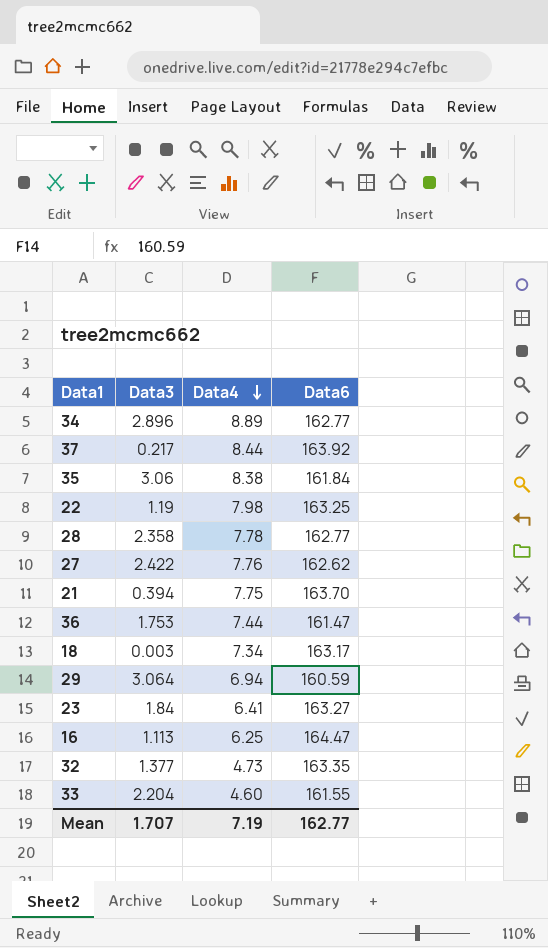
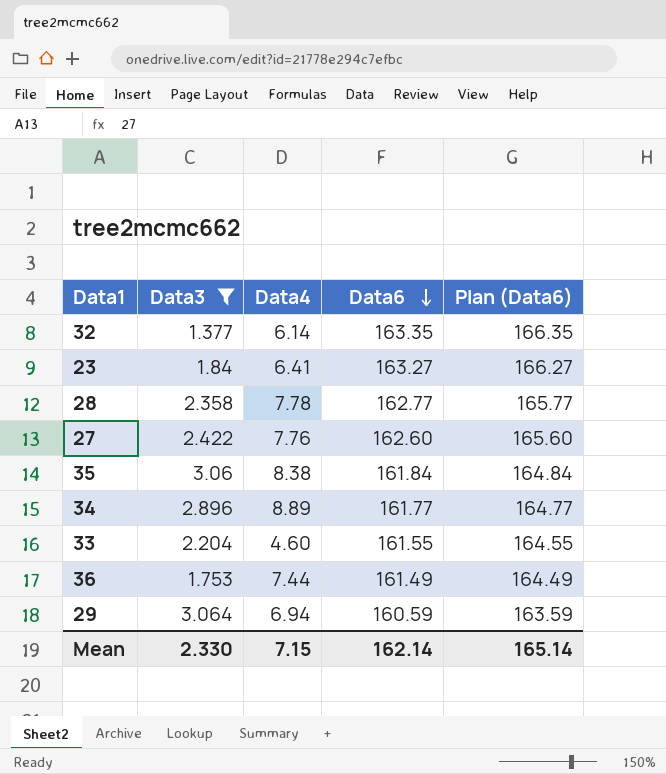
filter: none -> Data3 >= 1.377
row order: Data4 descending -> Data6 descending
column Plan (Data6) | formula: none -> [Data6] + 3
32 | Data4: 4.73 -> 6.14
27 | Data6: 162.62 -> 162.60
34 | Data6: 162.77 -> 161.77
36 | Data6: 161.47 -> 161.49
Mean | Data3: 1.707 -> 2.330
Mean | Data4: 7.19 -> 7.15
Mean | Data6: 162.77 -> 162.14

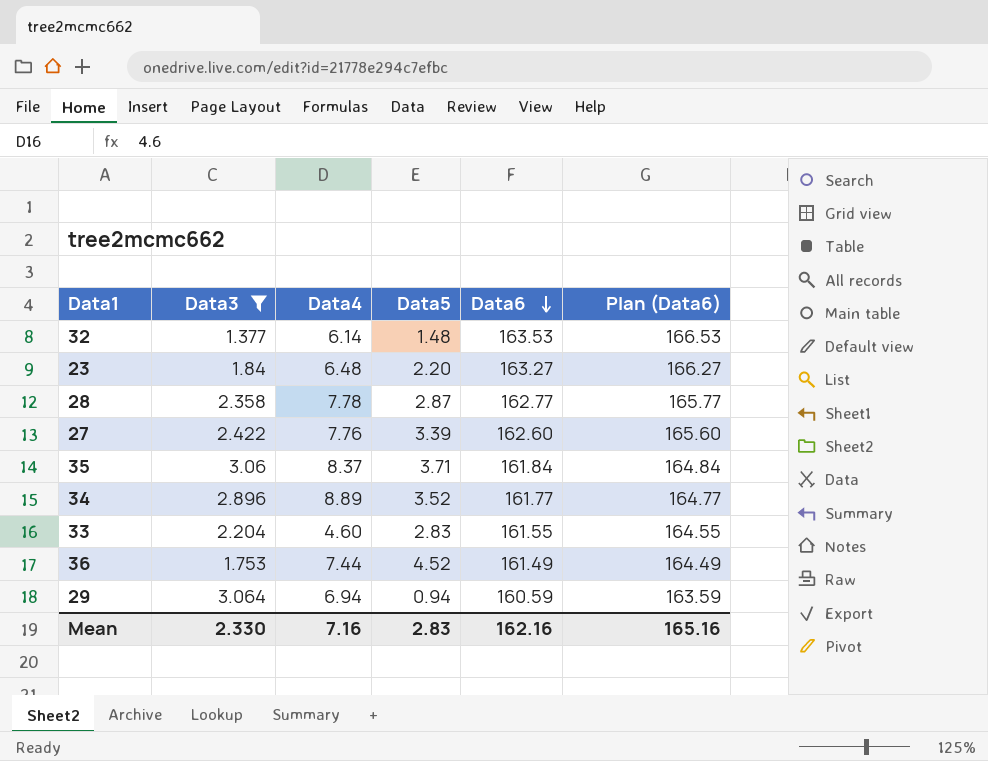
column Data5 | position: none -> 4
32 | Data6: 163.35 -> 163.53
32 | Plan (Data6): 166.35 -> 166.53
23 | Data4: 6.41 -> 6.48
35 | Data4: 8.38 -> 8.37
Mean | Data4: 7.15 -> 7.16
Mean | Data6: 162.14 -> 162.16
Mean | Plan (Data6): 165.14 -> 165.16

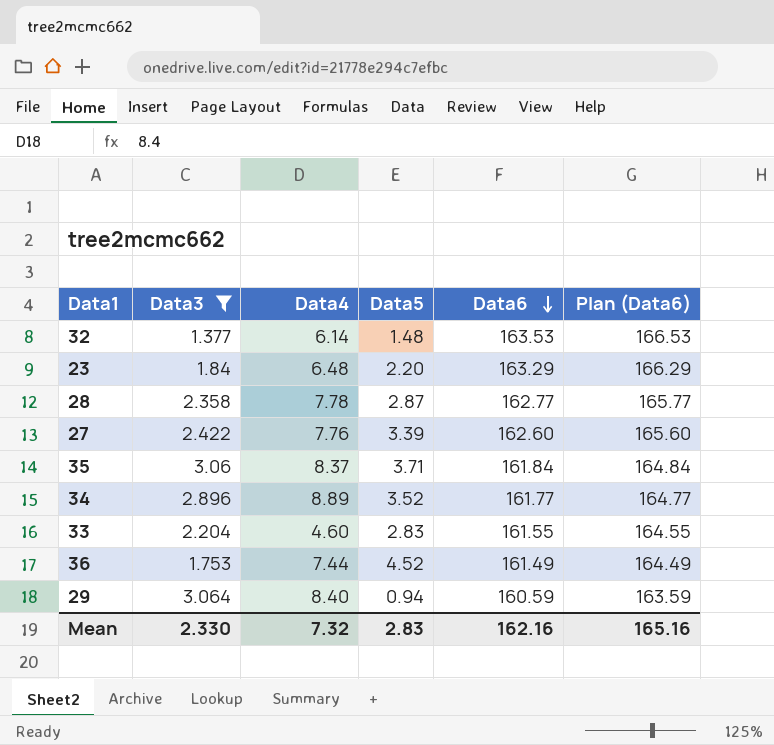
23 | Data6: 163.27 -> 163.29
23 | Plan (Data6): 166.27 -> 166.29
29 | Data4: 6.94 -> 8.40
Mean | Data4: 7.16 -> 7.32

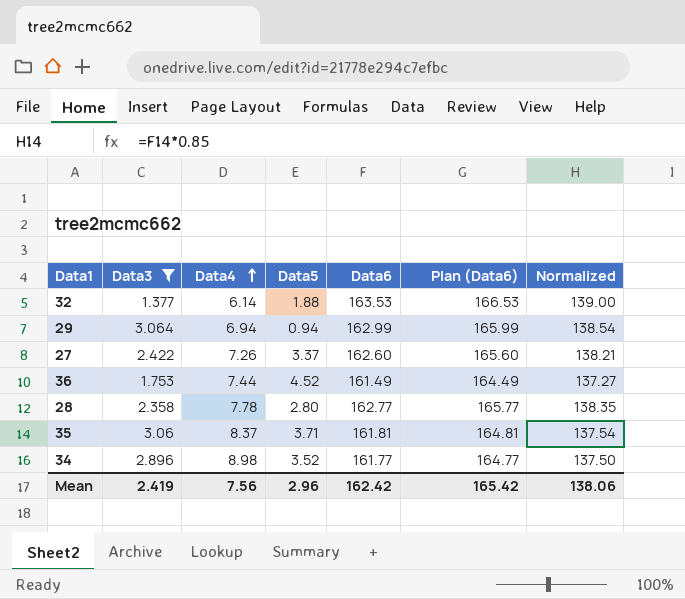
row order: Data6 descending -> Data4 ascending
column Normalized | formula: none -> [Data6] * 0.85
row 23: 1.84 | 6.48 | 2.20 | 163.29 | 166.29 -> none
row 33: 2.204 | 4.60 | 2.83 | 161.55 | 164.55 -> none
32 | Data5: 1.48 -> 1.88
29 | Data4: 8.40 -> 6.94
29 | Data6: 160.59 -> 162.99
29 | Plan (Data6): 163.59 -> 165.99
27 | Data4: 7.76 -> 7.26
27 | Data5: 3.39 -> 3.37
28 | Data5: 2.87 -> 2.80
35 | Data6: 161.84 -> 161.81
35 | Plan (Data6): 164.84 -> 164.81
34 | Data4: 8.89 -> 8.98
Mean | Data3: 2.330 -> 2.419
Mean | Data4: 7.32 -> 7.56
Mean | Data5: 2.83 -> 2.96
Mean | Data6: 162.16 -> 162.42
Mean | Plan (Data6): 165.16 -> 165.42

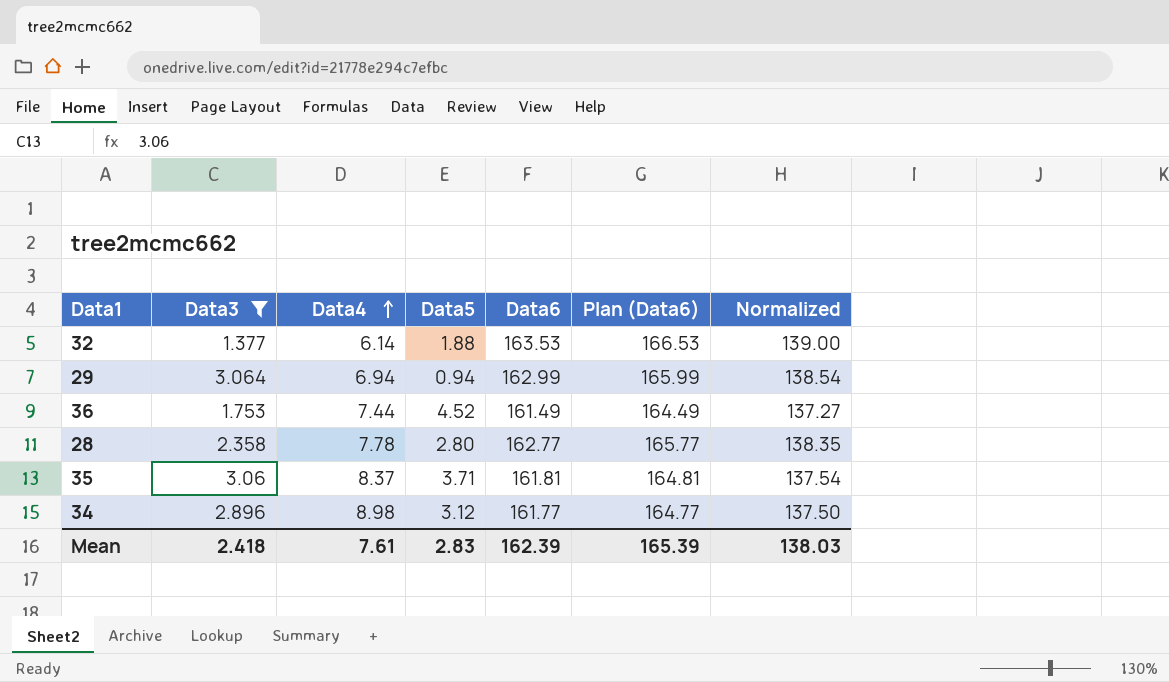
row 27: 2.422 | 7.26 | 3.37 | 162.60 | 165.60 | 138.21 -> none
34 | Data5: 3.52 -> 3.12
Mean | Data3: 2.419 -> 2.418
Mean | Data4: 7.56 -> 7.61
Mean | Data5: 2.96 -> 2.83
Mean | Data6: 162.42 -> 162.39
Mean | Plan (Data6): 165.42 -> 165.39
Mean | Normalized: 138.06 -> 138.03

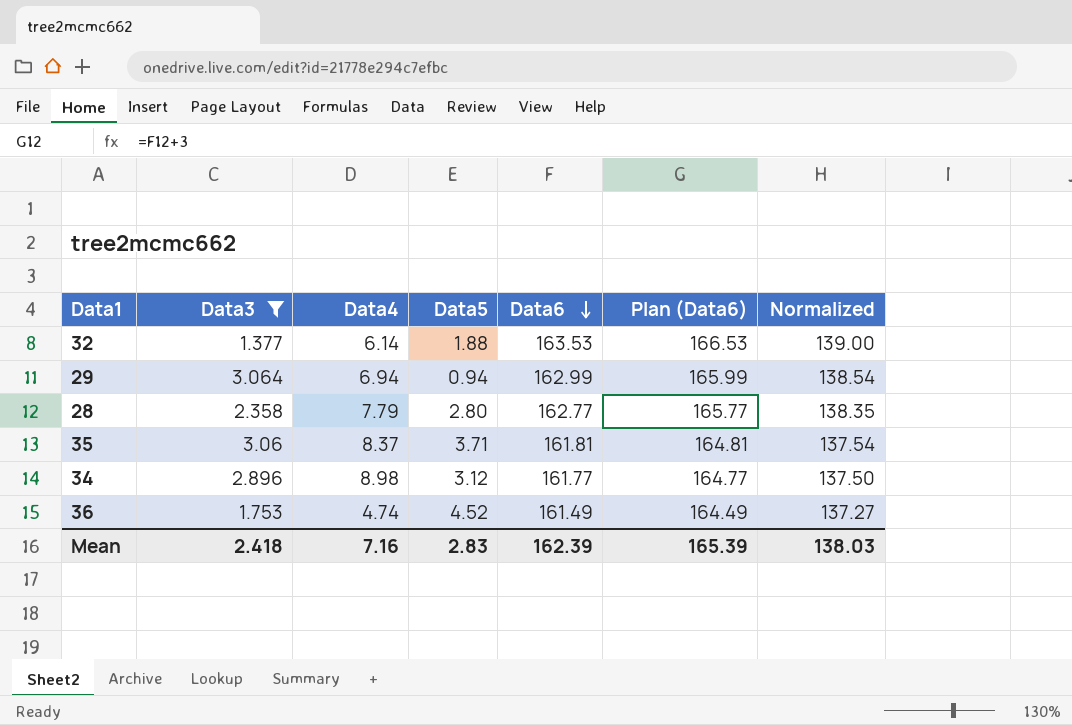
row order: Data4 ascending -> Data6 descending
28 | Data4: 7.78 -> 7.79
36 | Data4: 7.44 -> 4.74
Mean | Data4: 7.61 -> 7.16

